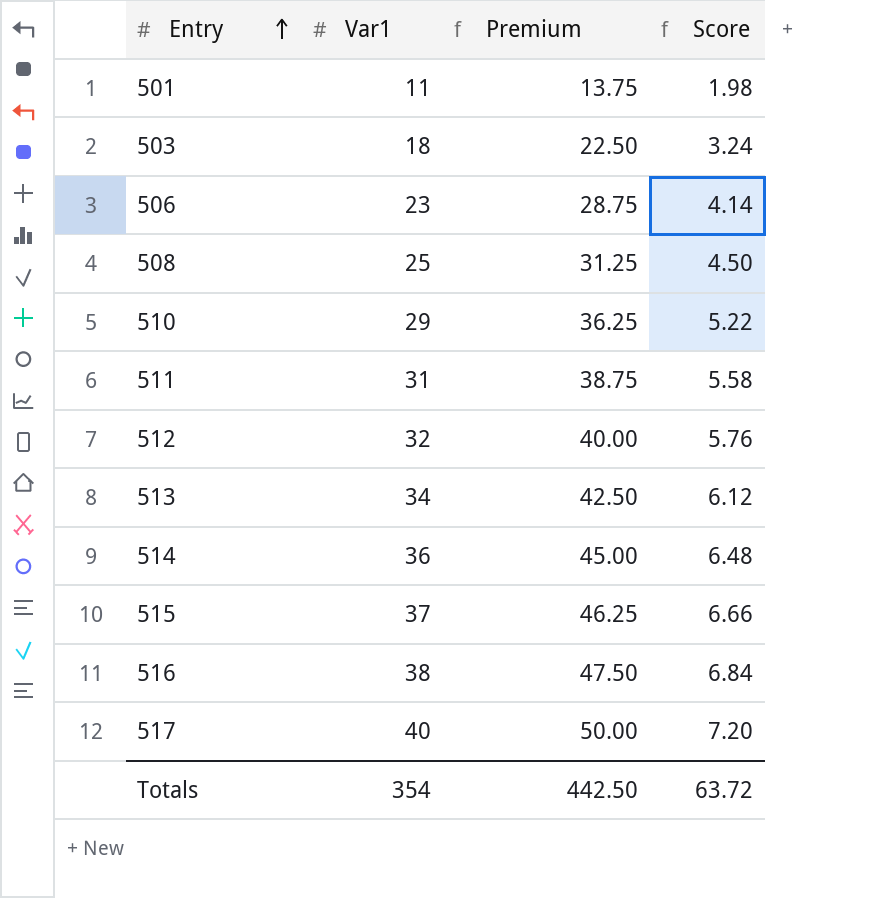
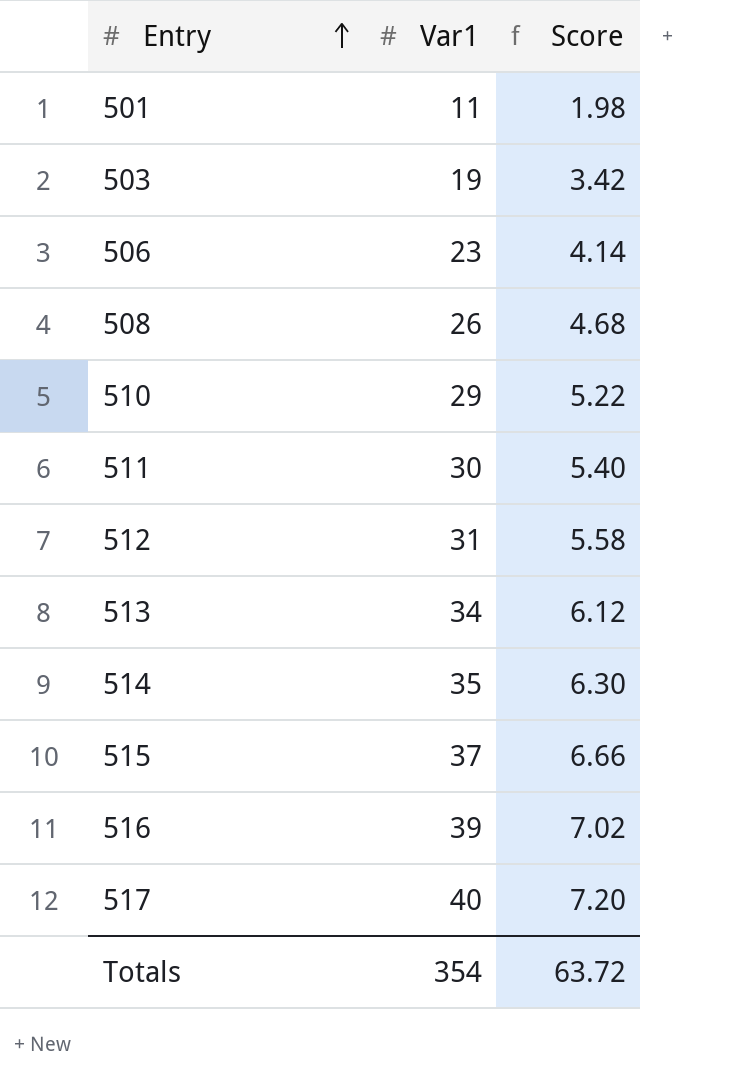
column Premium | formula: [Var1] * 1.25 -> none
503 | Var1: 18 -> 19
503 | Score: 3.24 -> 3.42
508 | Var1: 25 -> 26
508 | Score: 4.50 -> 4.68
511 | Var1: 31 -> 30
511 | Score: 5.58 -> 5.40
512 | Var1: 32 -> 31
512 | Score: 5.76 -> 5.58
514 | Var1: 36 -> 35
514 | Score: 6.48 -> 6.30
516 | Var1: 38 -> 39
516 | Score: 6.84 -> 7.02

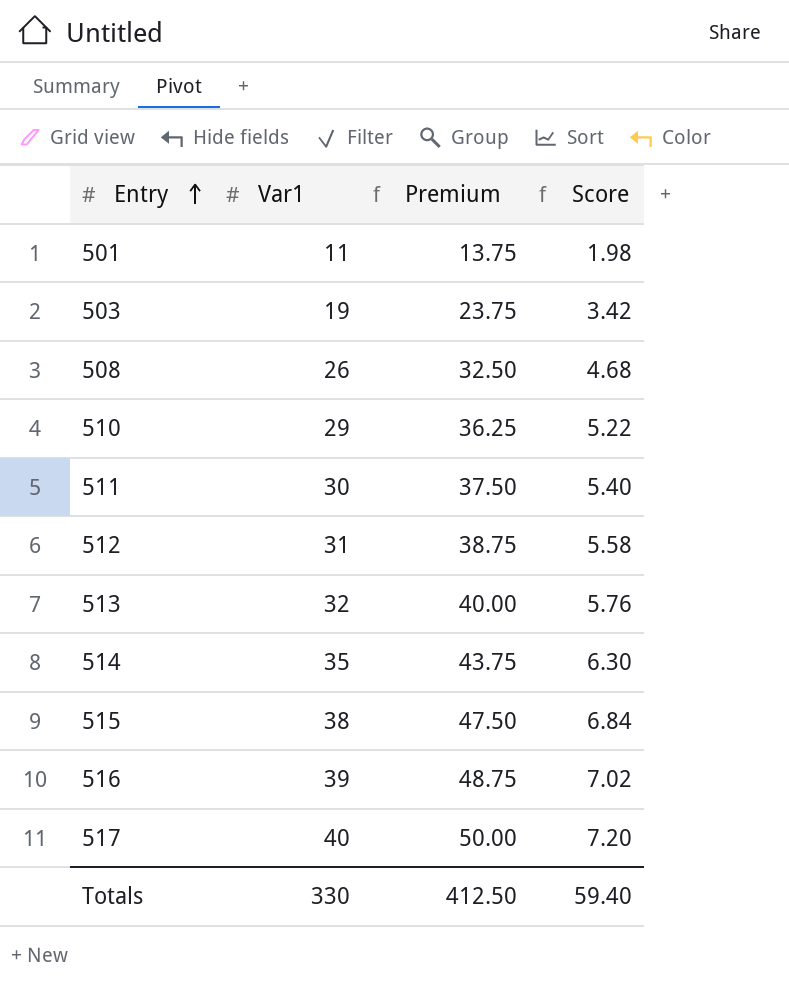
column Premium | formula: none -> [Var1] * 1.25
row 506: 23 | 4.14 -> none
513 | Var1: 34 -> 32
513 | Score: 6.12 -> 5.76
515 | Var1: 37 -> 38
515 | Score: 6.66 -> 6.84
Totals | Var1: 354 -> 330
Totals | Score: 63.72 -> 59.40

